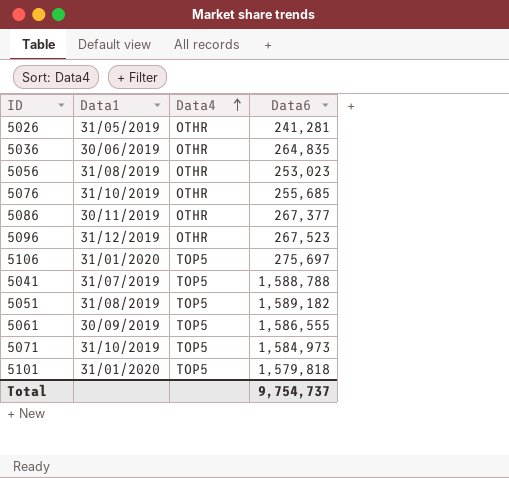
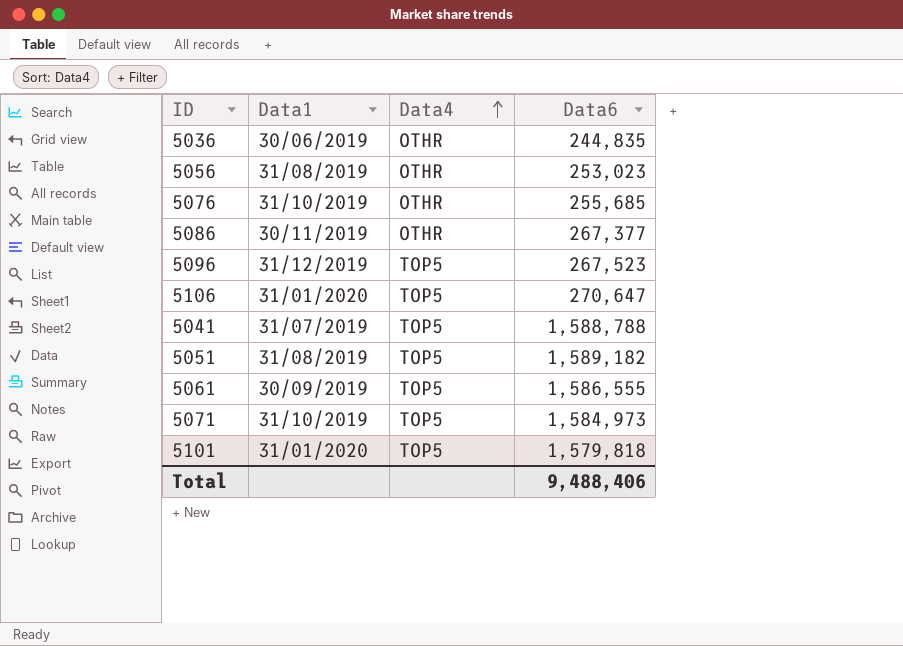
row 5026: 31/05/2019 | OTHR | 241,281 -> none
5036 | Data6: 264,835 -> 244,835
5096 | Data4: OTHR -> TOP5
5106 | Data6: 275,697 -> 270,647
Total | Data6: 9,754,737 -> 9,488,406

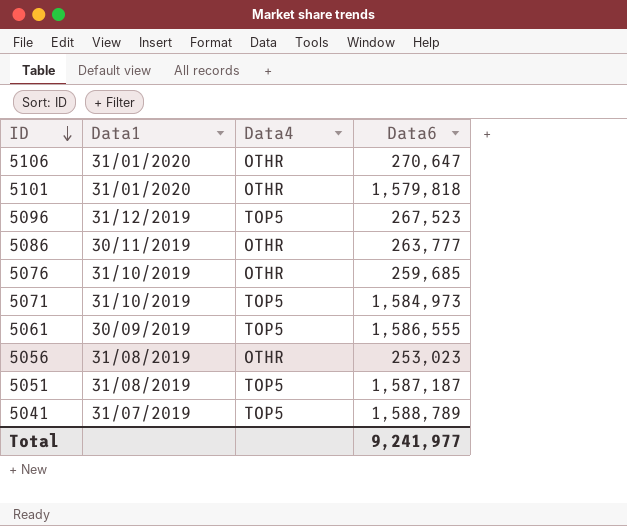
row order: Data4 ascending -> ID descending
row 5036: 30/06/2019 | OTHR | 244,835 -> none
5106 | Data4: TOP5 -> OTHR
5101 | Data4: TOP5 -> OTHR
5086 | Data6: 267,377 -> 263,777
5076 | Data6: 255,685 -> 259,685
5051 | Data6: 1,589,182 -> 1,587,187
5041 | Data6: 1,588,788 -> 1,588,789
Total | Data6: 9,488,406 -> 9,241,977

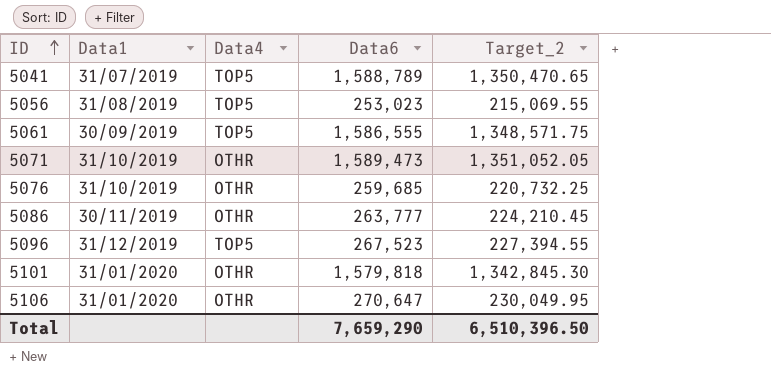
row order: ID descending -> ID ascending
column Target_2 | formula: none -> [Data6] * 0.85
row 5051: 31/08/2019 | TOP5 | 1,587,187 -> none
5056 | Data4: OTHR -> TOP5
5071 | Data4: TOP5 -> OTHR
5071 | Data6: 1,584,973 -> 1,589,473
Total | Data6: 9,241,977 -> 7,659,290

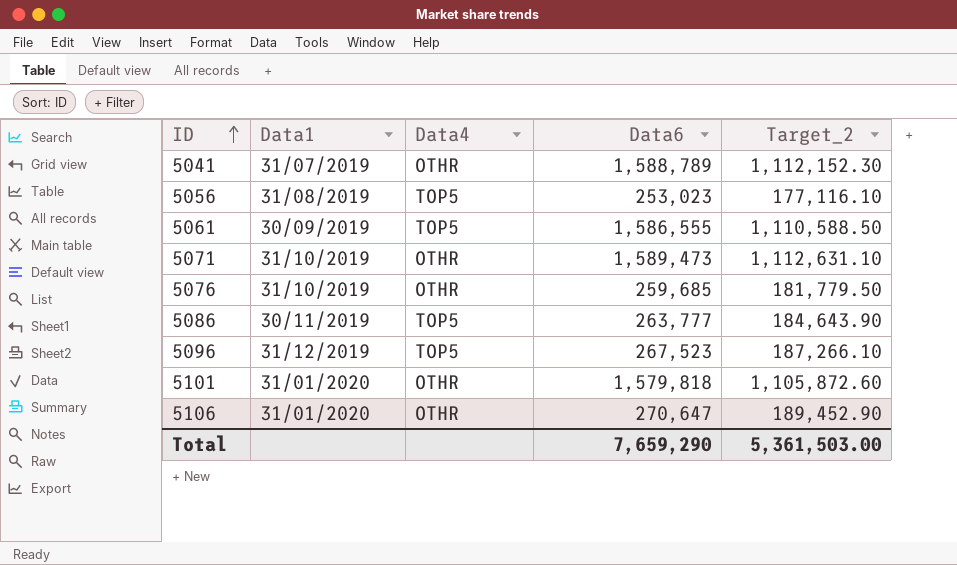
column Target_2 | formula: [Data6] * 0.85 -> [Data6] * 0.7
5041 | Data4: TOP5 -> OTHR
5086 | Data4: OTHR -> TOP5
Total | Target_2: 6,510,396.50 -> 5,361,503.00

